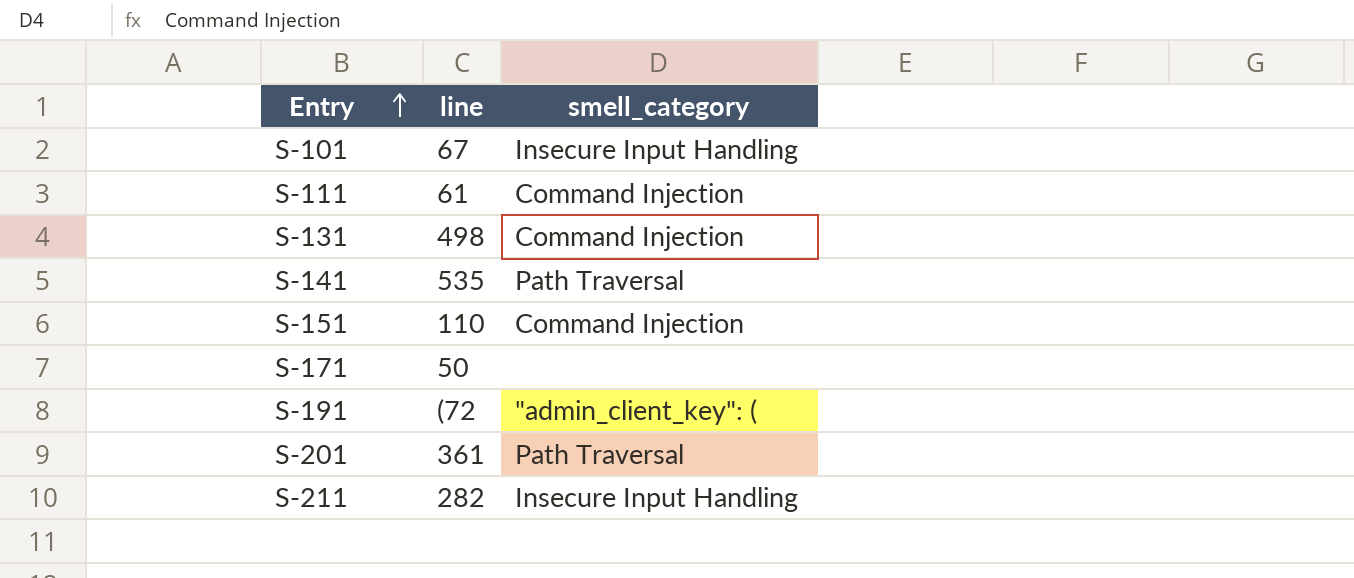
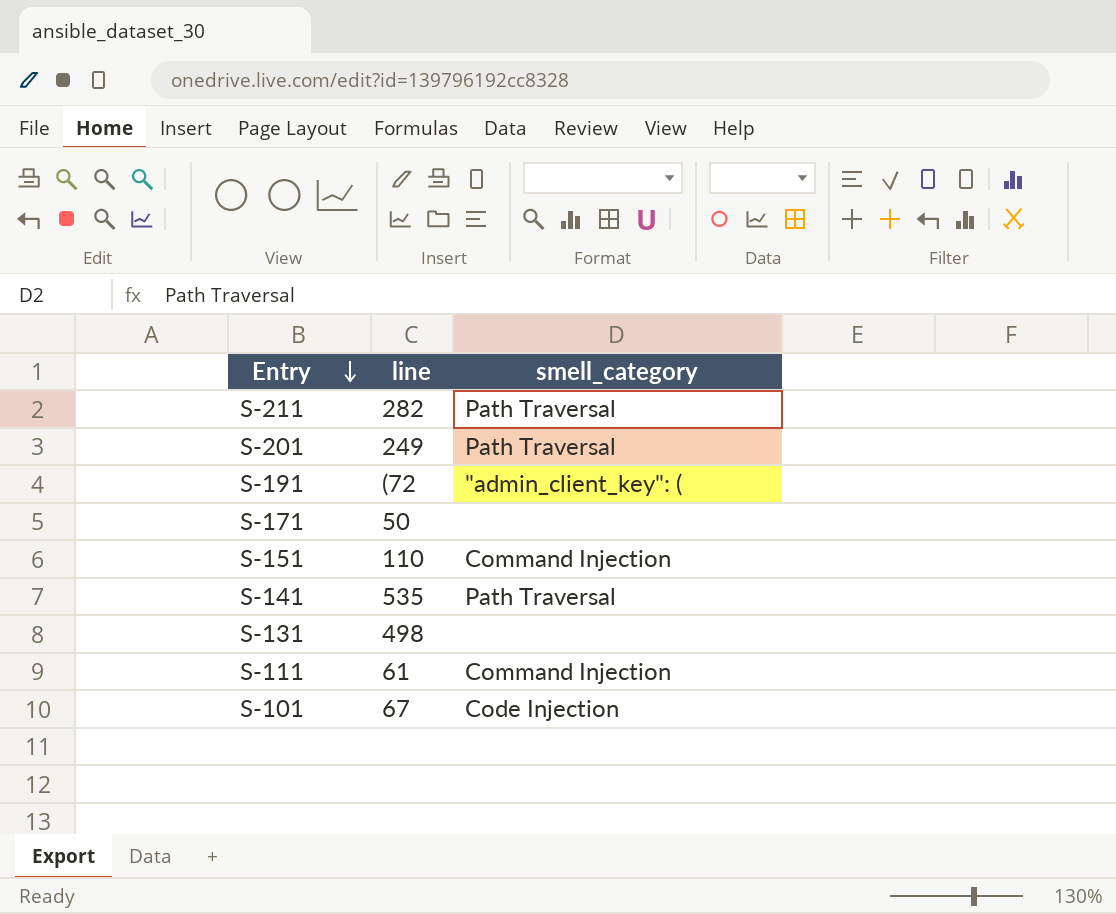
row order: Entry ascending -> Entry descending
S-211 | smell_category: Insecure Input Handling -> Path Traversal
S-201 | line: 361 -> 249
S-131 | smell_category: Command Injection -> none
S-101 | smell_category: Insecure Input Handling -> Code Injection

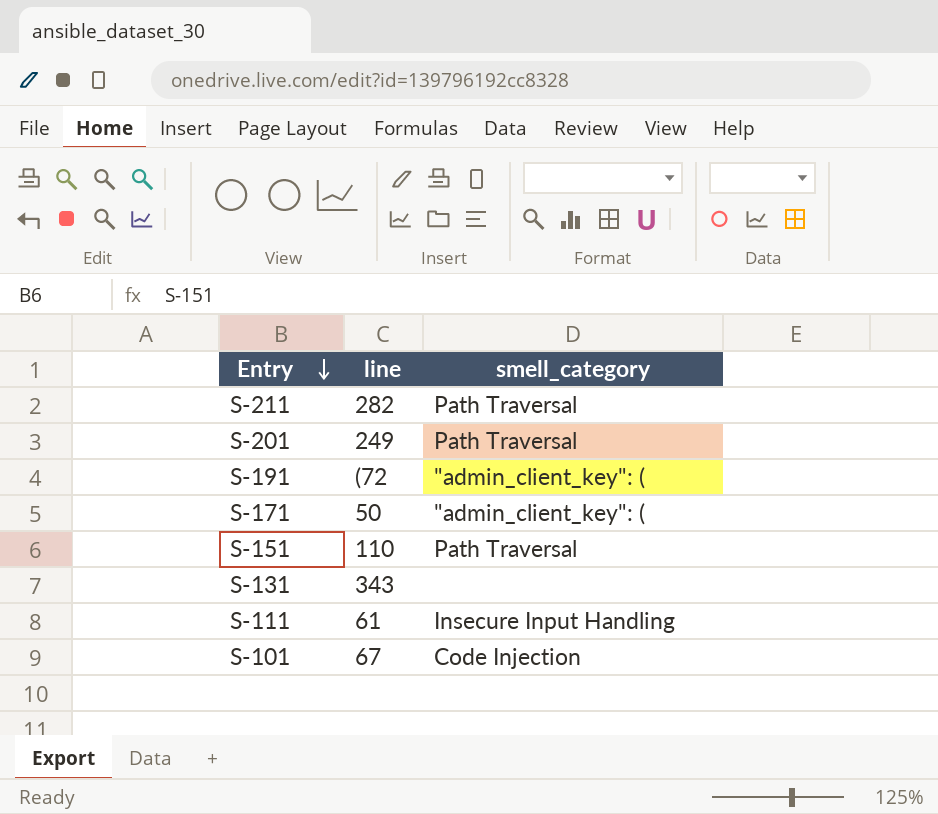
row S-141: 535 | Path Traversal -> none
S-171 | smell_category: none -> "admin_client_key": (
S-151 | smell_category: Command Injection -> Path Traversal
S-131 | line: 498 -> 343
S-111 | smell_category: Command Injection -> Insecure Input Handling

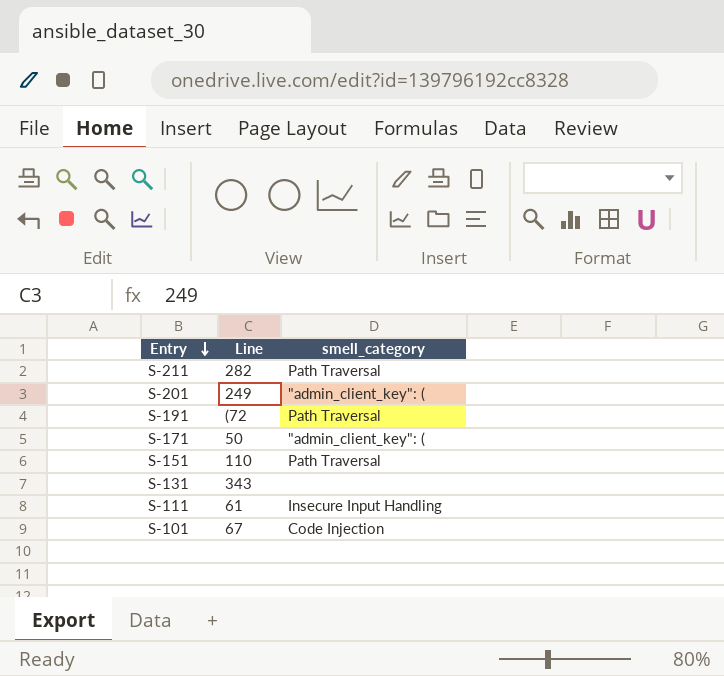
column name: line -> Line
S-201 | smell_category: Path Traversal -> "admin_client_key": (
S-191 | smell_category: "admin_client_key": ( -> Path Traversal

